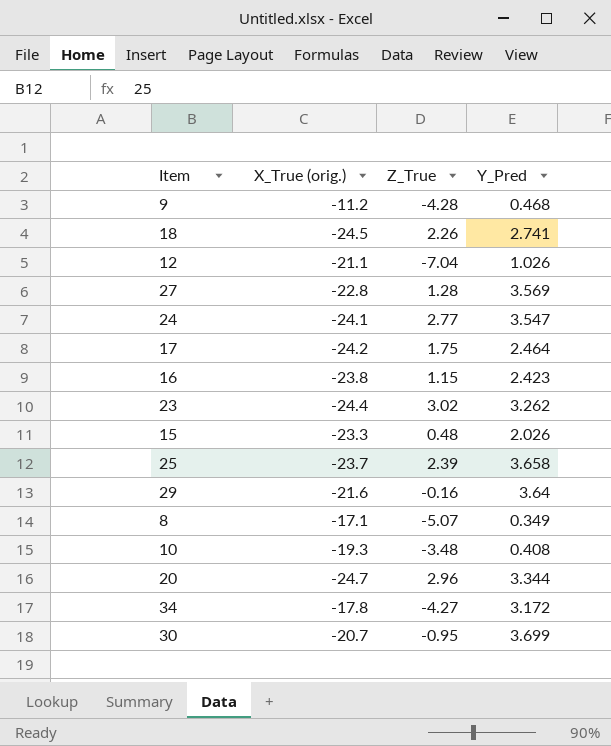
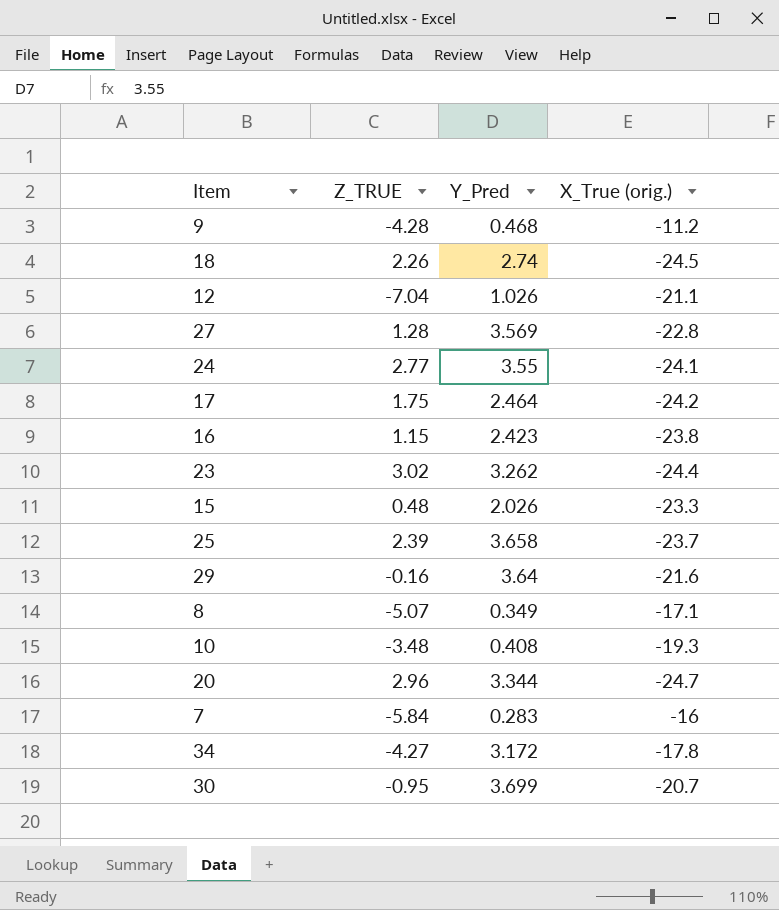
column name: Z_True -> Z_TRUE
column X_True (orig.) | position: 2 -> 4
18 | Y_Pred: 2.741 -> 2.74
24 | Y_Pred: 3.547 -> 3.55
row 7: none -> -5.84 | 0.283 | -16

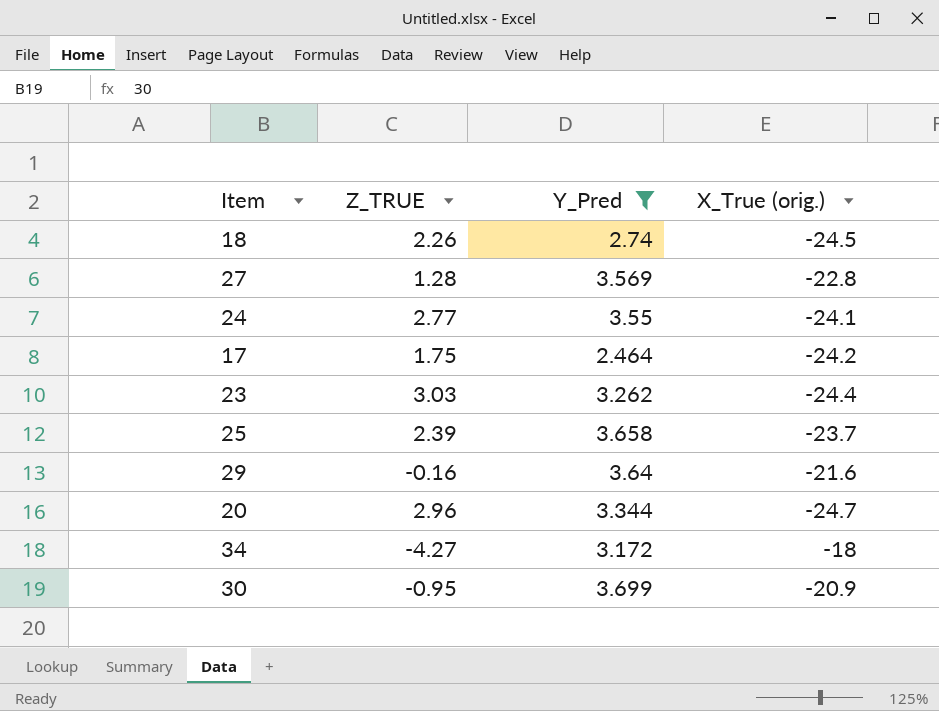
filter: none -> Y_Pred >= 2.464
23 | Z_TRUE: 3.02 -> 3.03
34 | X_True (orig.): -17.8 -> -18
30 | X_True (orig.): -20.7 -> -20.9

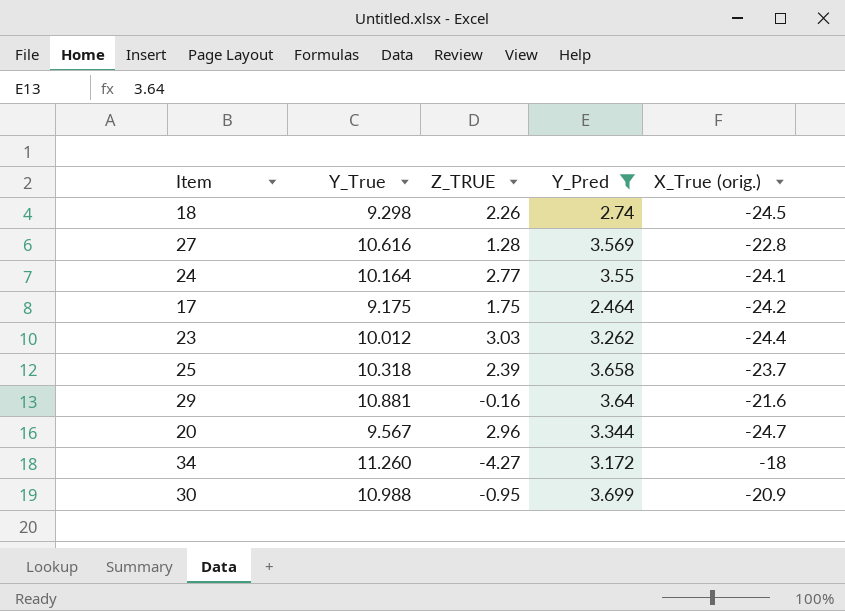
column Y_True | position: none -> 2

